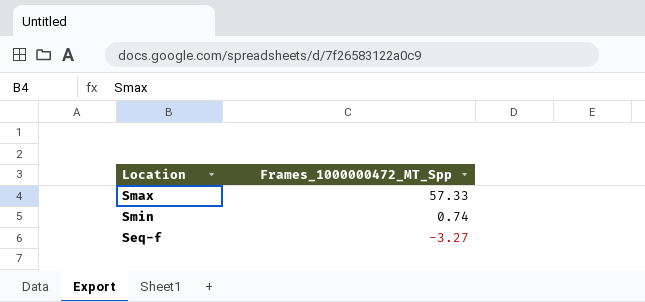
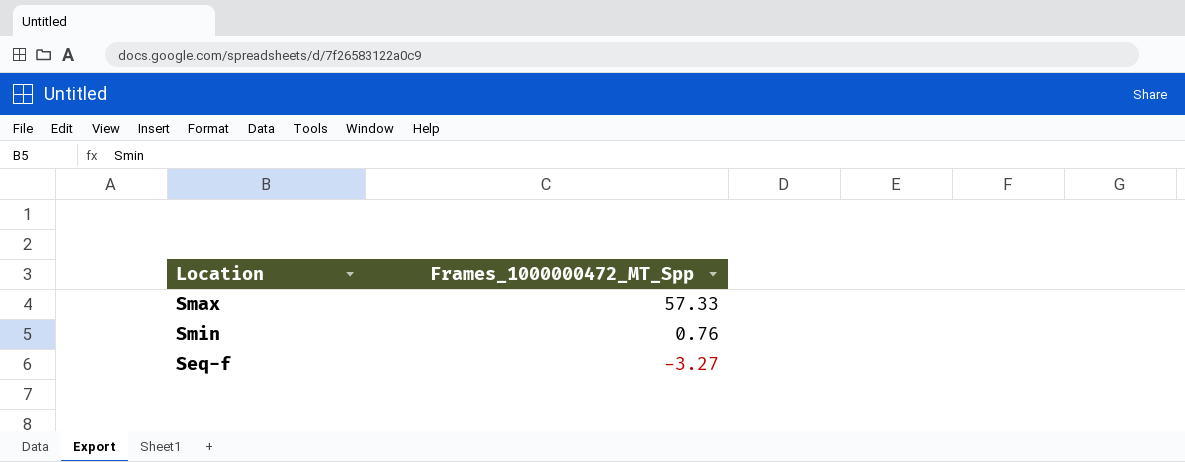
Smin | Frames_1000000472_MT_Spp: 0.74 -> 0.76

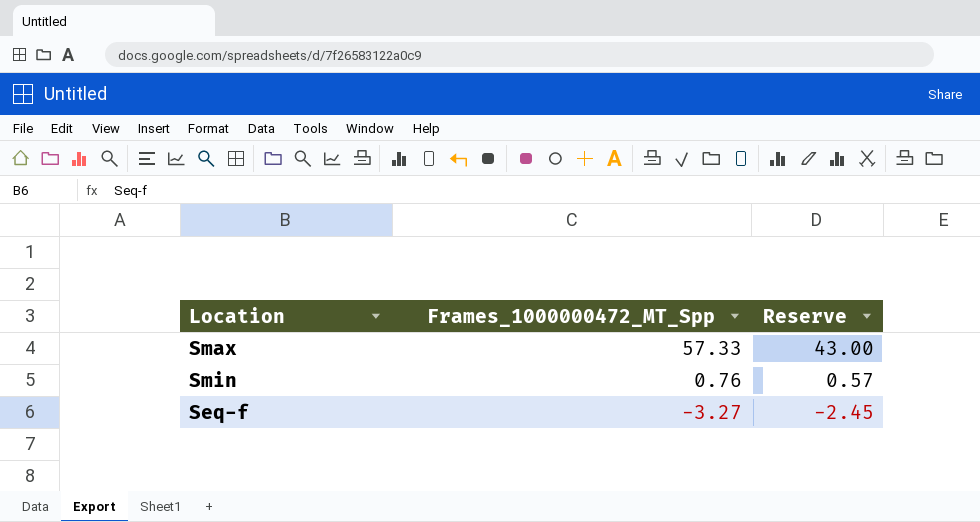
column Reserve | formula: none -> [Frames_1000000472_MT_Spp] * 0.75

